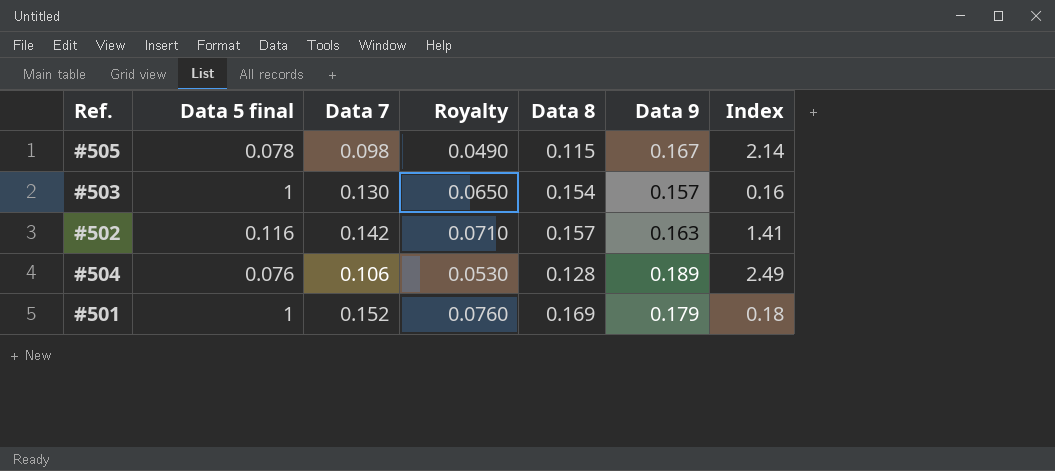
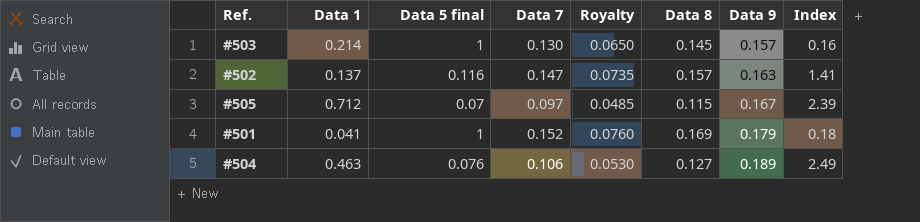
row order: none -> Data 9 ascending
column Data 1 | position: none -> 2
#503 | Data 8: 0.154 -> 0.145
#502 | Data 7: 0.142 -> 0.147
#502 | Royalty: 0.0710 -> 0.0735
#505 | Data 5 final: 0.078 -> 0.07
#505 | Data 7: 0.098 -> 0.097
#505 | Royalty: 0.0490 -> 0.0485
#505 | Index: 2.14 -> 2.39
#504 | Data 8: 0.128 -> 0.127

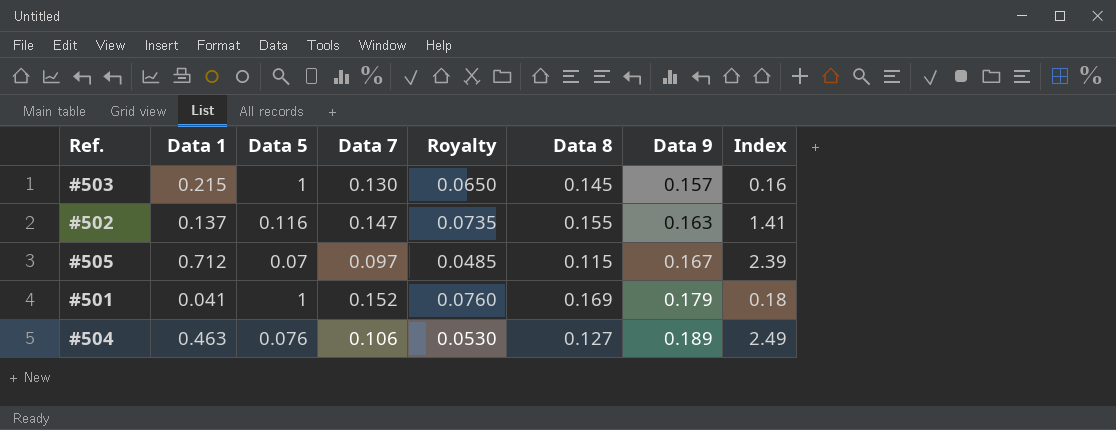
column name: Data 5 final -> Data 5
#503 | Data 1: 0.214 -> 0.215
#502 | Data 8: 0.157 -> 0.155

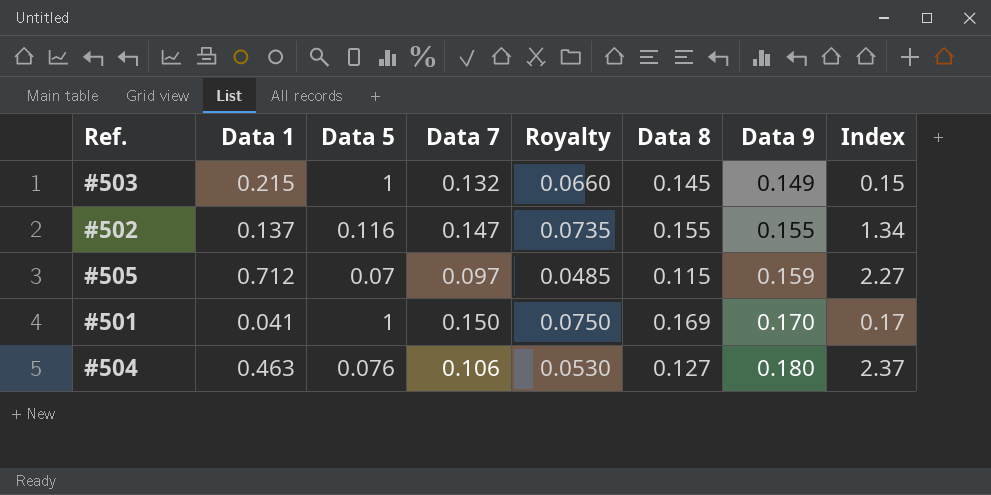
#503 | Data 7: 0.130 -> 0.132
#503 | Royalty: 0.0650 -> 0.0660
#503 | Data 9: 0.157 -> 0.149
#503 | Index: 0.16 -> 0.15
#502 | Data 9: 0.163 -> 0.155
#502 | Index: 1.41 -> 1.34
#505 | Data 9: 0.167 -> 0.159
#505 | Index: 2.39 -> 2.27
#501 | Data 7: 0.152 -> 0.150
#501 | Royalty: 0.0760 -> 0.0750
#501 | Data 9: 0.179 -> 0.170
#501 | Index: 0.18 -> 0.17
#504 | Data 9: 0.189 -> 0.180
#504 | Index: 2.49 -> 2.37

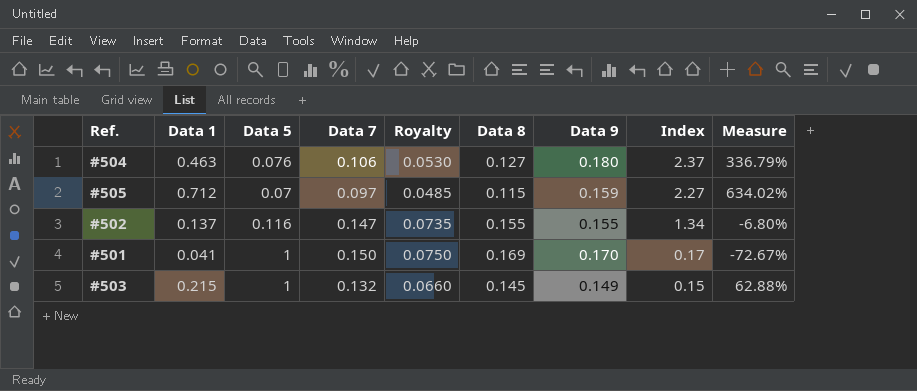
row order: Data 9 ascending -> Index descending
column Measure | formula: none -> ([Data 1] - [Data 7]) / [Data 7]

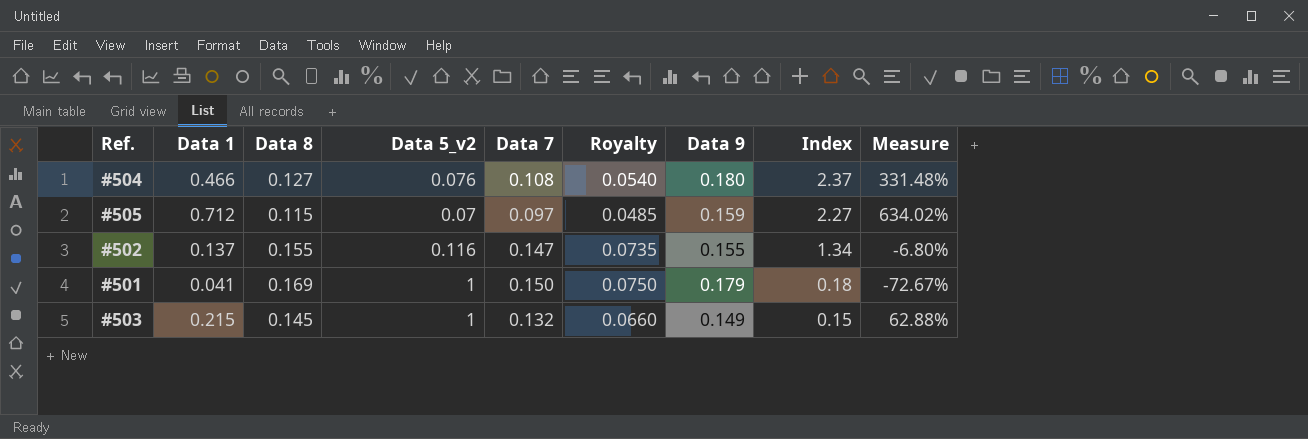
column Data 8 | position: 6 -> 3
column name: Data 5 -> Data 5_v2
#504 | Data 1: 0.463 -> 0.466
#504 | Data 7: 0.106 -> 0.108
#504 | Royalty: 0.0530 -> 0.0540
#504 | Measure: 336.79% -> 331.48%
#501 | Data 9: 0.170 -> 0.179
#501 | Index: 0.17 -> 0.18

